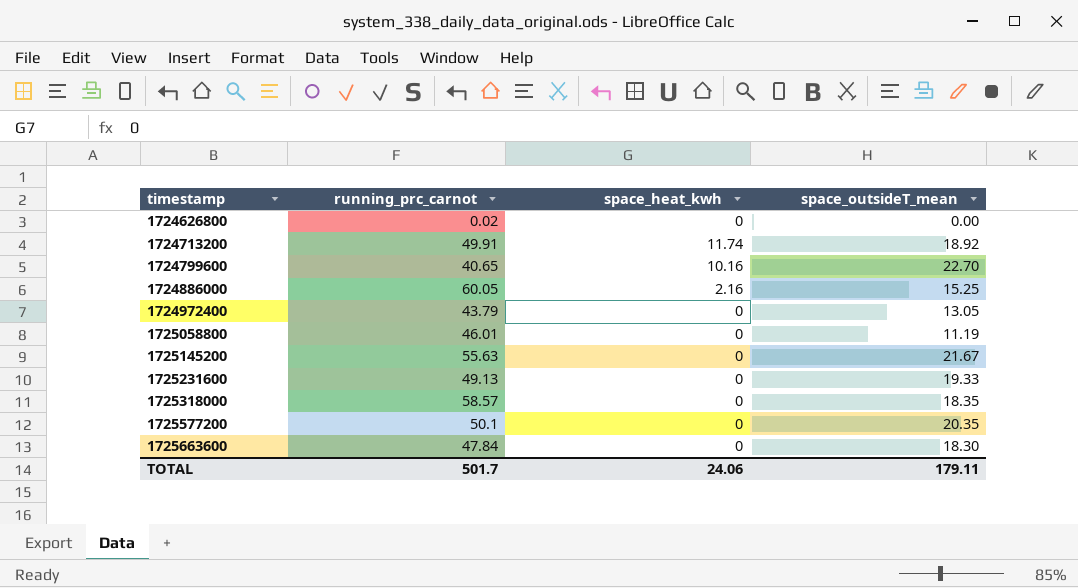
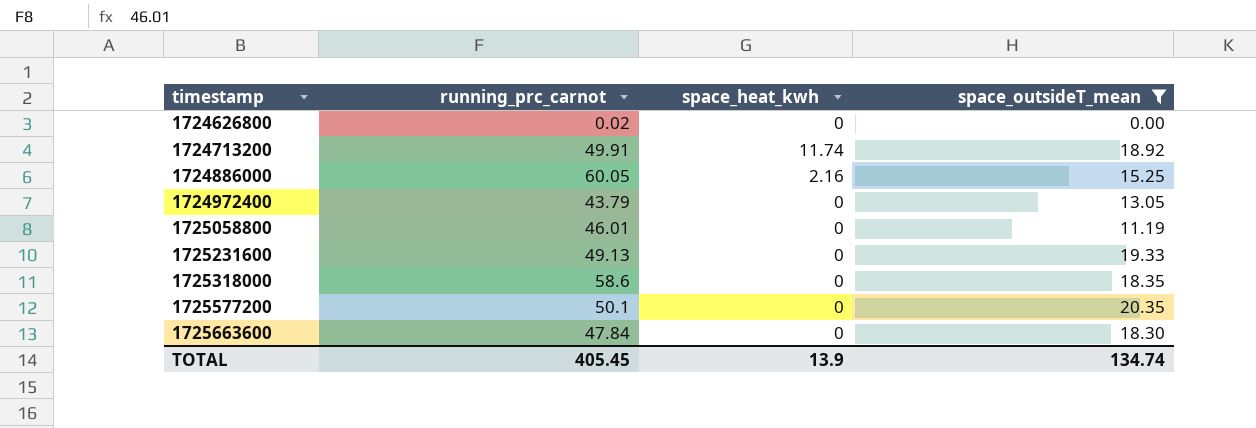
filter: none -> space_outsideT_mean <= 20.35
1725318000 | running_prc_carnot: 58.57 -> 58.6
TOTAL | running_prc_carnot: 501.7 -> 405.45
TOTAL | space_heat_kwh: 24.06 -> 13.9
TOTAL | space_outsideT_mean: 179.11 -> 134.74

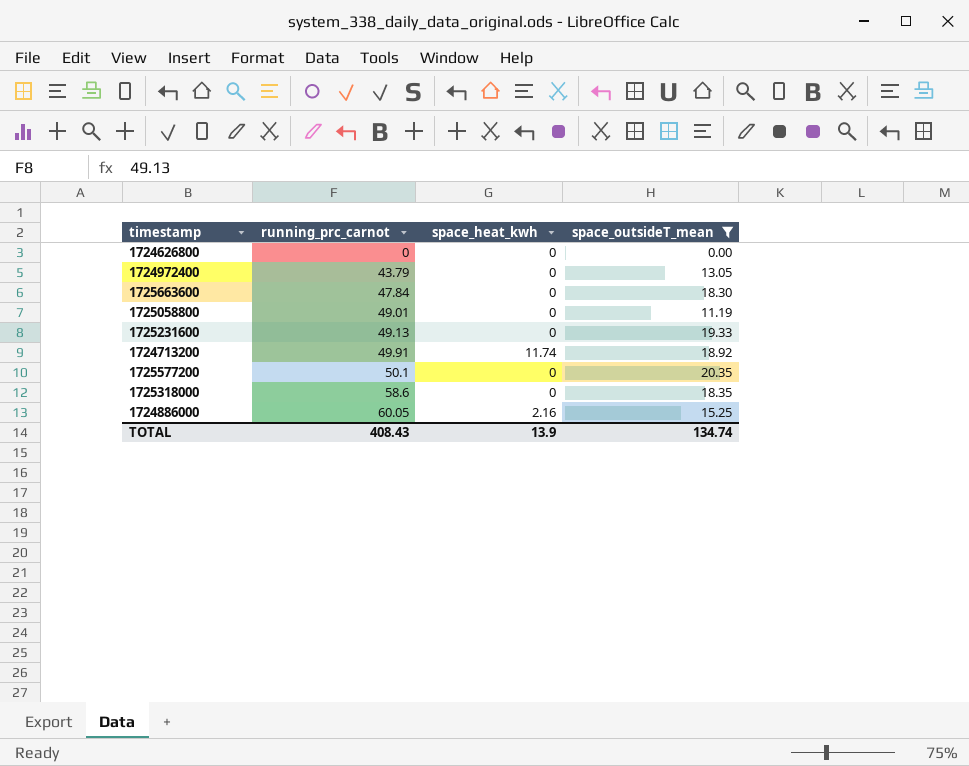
row order: timestamp ascending -> running_prc_carnot ascending
1724626800 | running_prc_carnot: 0.02 -> 0
1725058800 | running_prc_carnot: 46.01 -> 49.01
TOTAL | running_prc_carnot: 405.45 -> 408.43

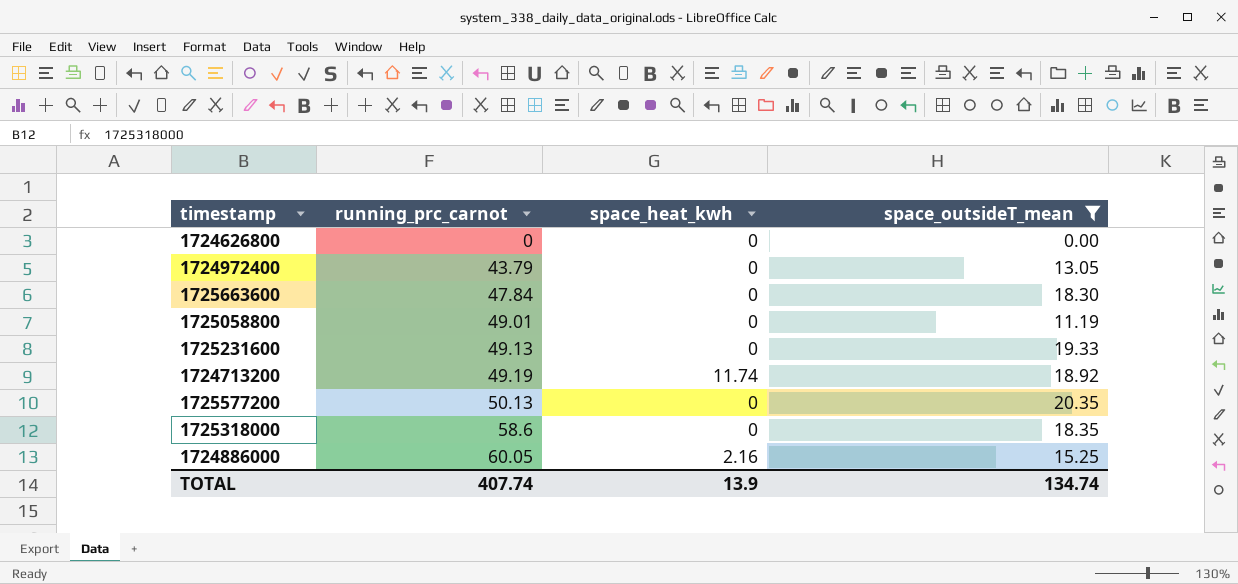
1724713200 | running_prc_carnot: 49.91 -> 49.19
1725577200 | running_prc_carnot: 50.1 -> 50.13
TOTAL | running_prc_carnot: 408.43 -> 407.74

